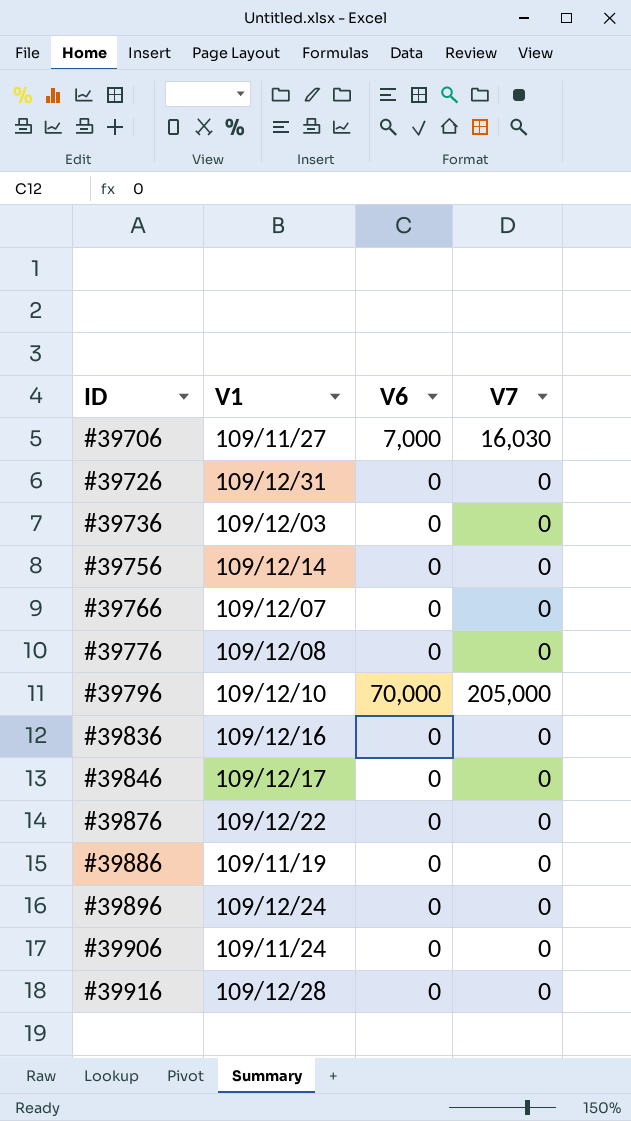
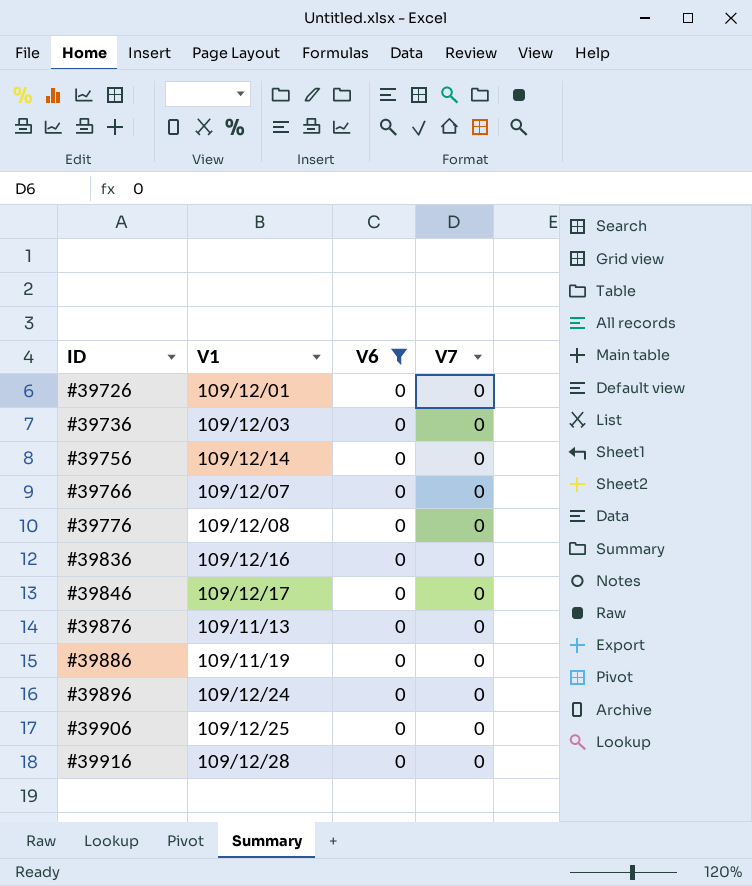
filter: none -> V6 = 0
#39726 | V1: 109/12/31 -> 109/12/01
#39876 | V1: 109/12/22 -> 109/11/13
#39906 | V1: 109/11/24 -> 109/12/25

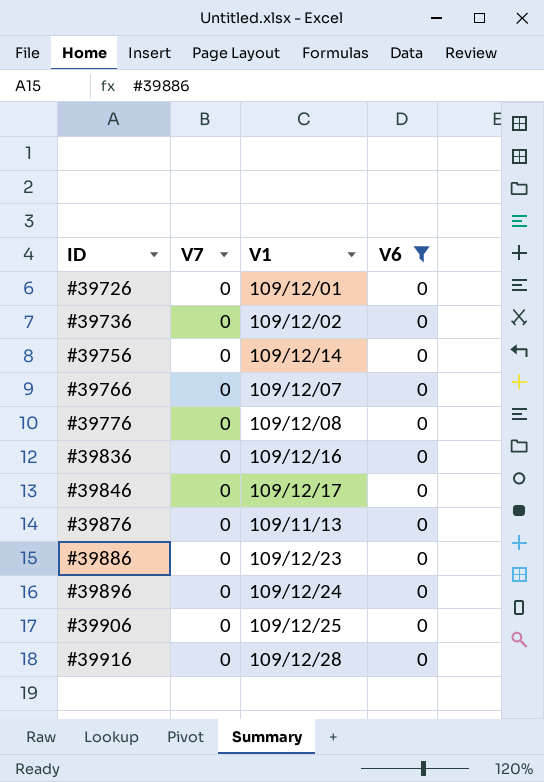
column V7 | position: 4 -> 2
#39736 | V1: 109/12/03 -> 109/12/02
#39886 | V1: 109/11/19 -> 109/12/23

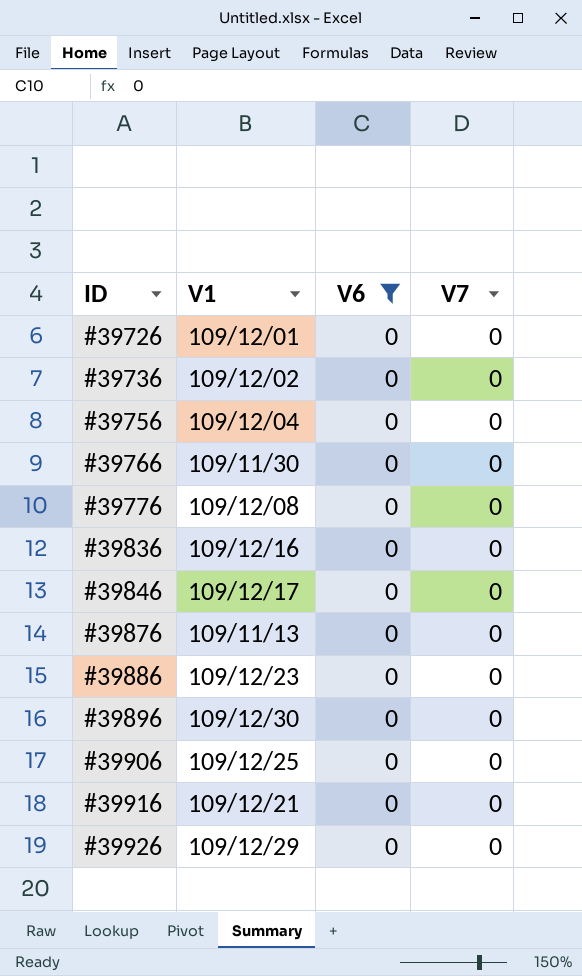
column V7 | position: 2 -> 4
#39756 | V1: 109/12/14 -> 109/12/04
#39766 | V1: 109/12/07 -> 109/11/30
#39896 | V1: 109/12/24 -> 109/12/30
#39916 | V1: 109/12/28 -> 109/12/21
row #39926: none -> 109/12/29 | 0 | 0

